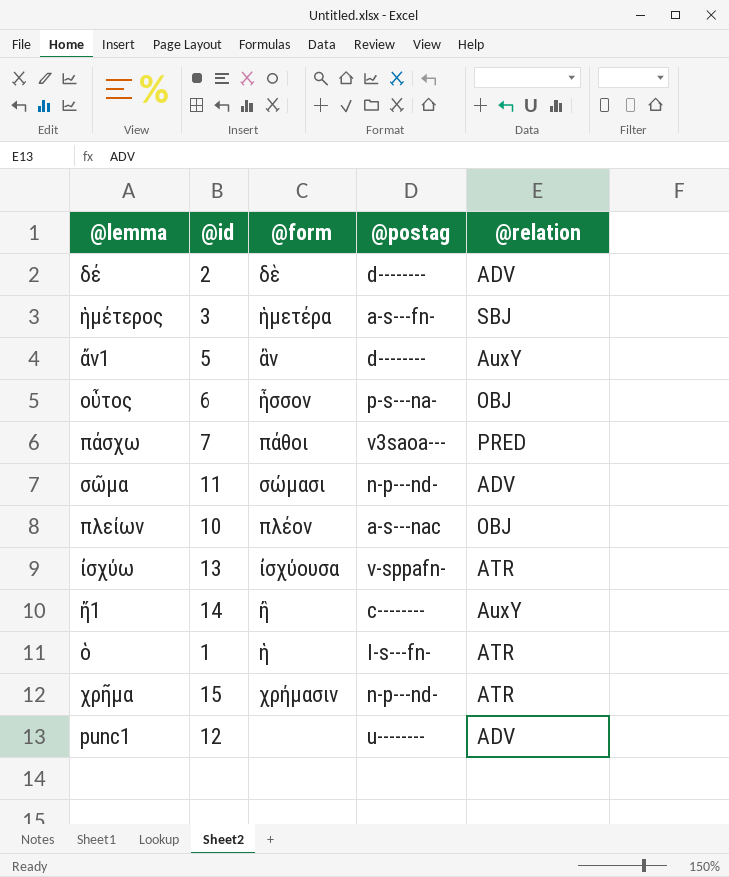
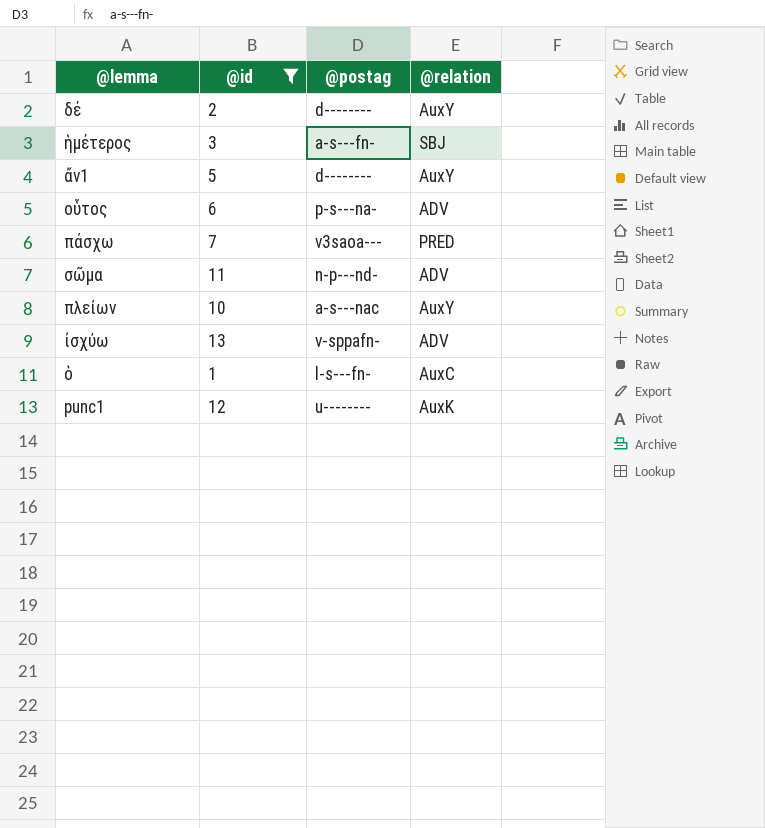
filter: none -> @id <= 13
column @form | position: 3 -> none
δέ | @relation: ADV -> AuxY
οὗτος | @relation: OBJ -> ADV
πλείων | @relation: OBJ -> AuxY
ἰσχύω | @relation: ATR -> ADV
ὁ | @relation: ATR -> AuxC
punc1 | @relation: ADV -> AuxK

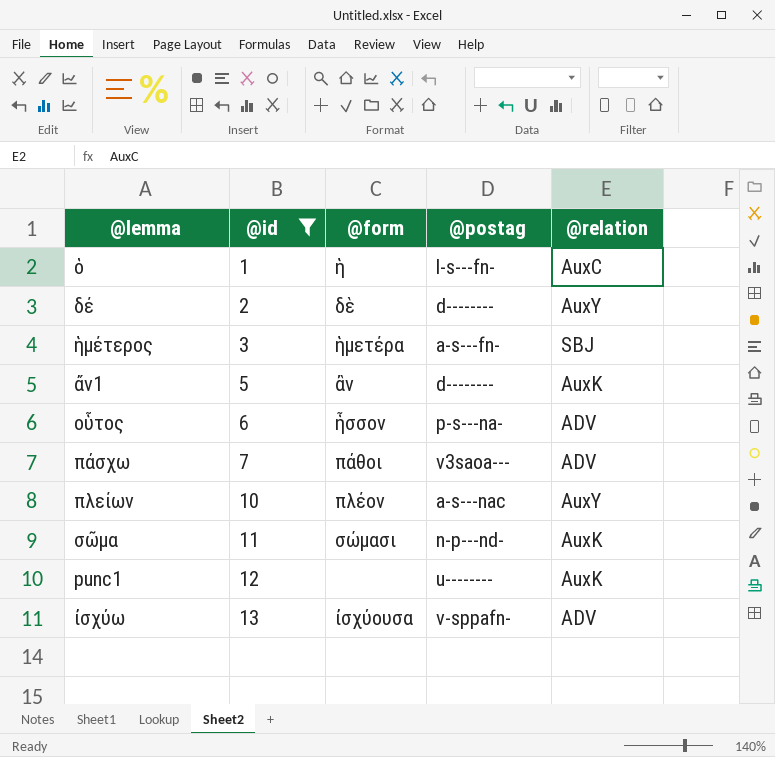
row order: none -> @id ascending
column @form | position: none -> 3
ἄν1 | @relation: AuxY -> AuxK
πάσχω | @relation: PRED -> ADV
σῶμα | @relation: ADV -> AuxK

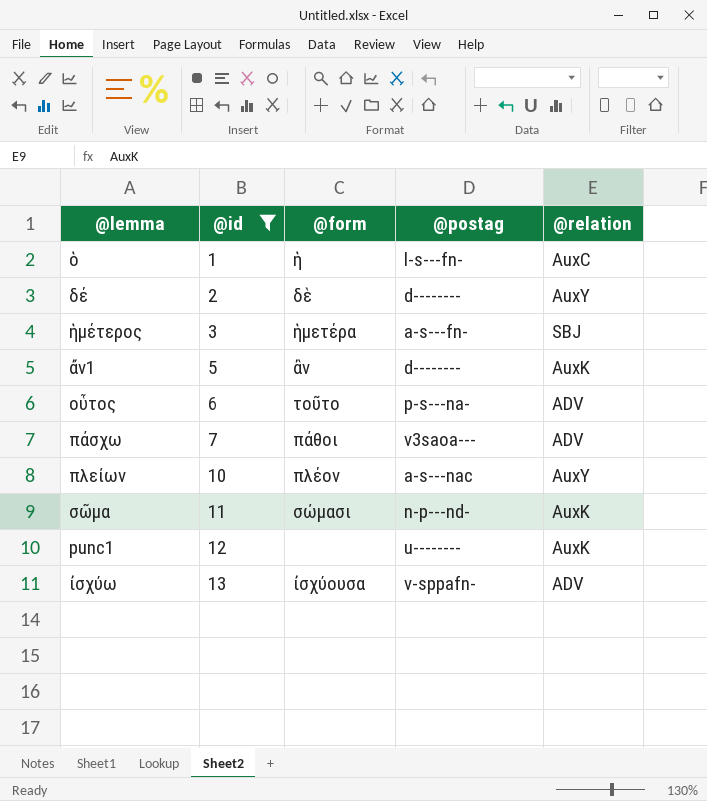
οὗτος | @form: ἧσσον -> τοῦτο

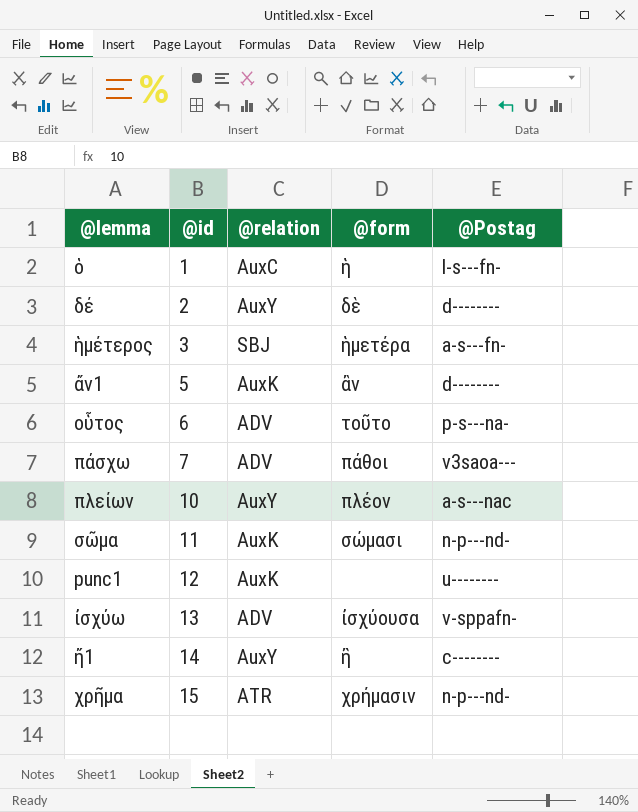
filter: @id <= 13 -> none
column @relation | position: 5 -> 3
column name: @postag -> @Postag

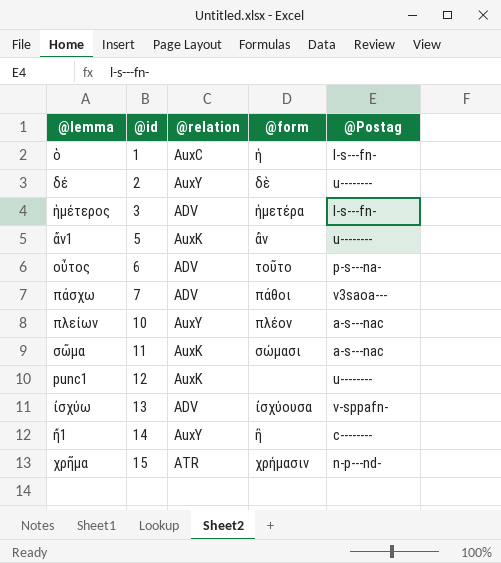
δέ | @Postag: d-------- -> u--------
ἡμέτερος | @relation: SBJ -> ADV
ἡμέτερος | @Postag: a-s---fn- -> l-s---fn-
ἄν1 | @Postag: d-------- -> u--------
σῶμα | @Postag: n-p---nd- -> a-s---nac

